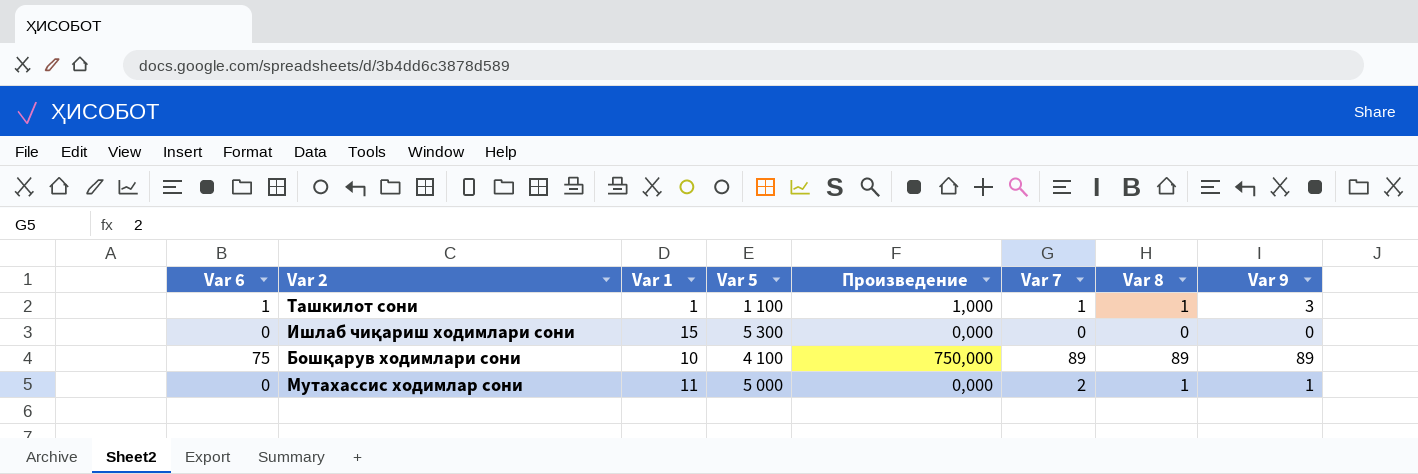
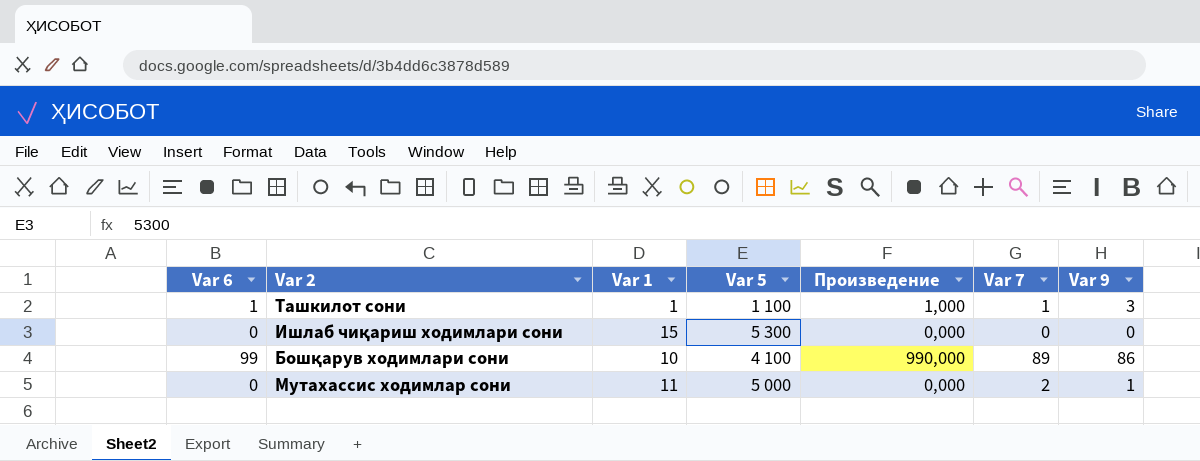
column Var 8 | position: 7 -> none
Бошқарув ходимлари сони | Var 6: 75 -> 99
Бошқарув ходимлари сони | Произведение: 750,000 -> 990,000
Бошқарув ходимлари сони | Var 9: 89 -> 86

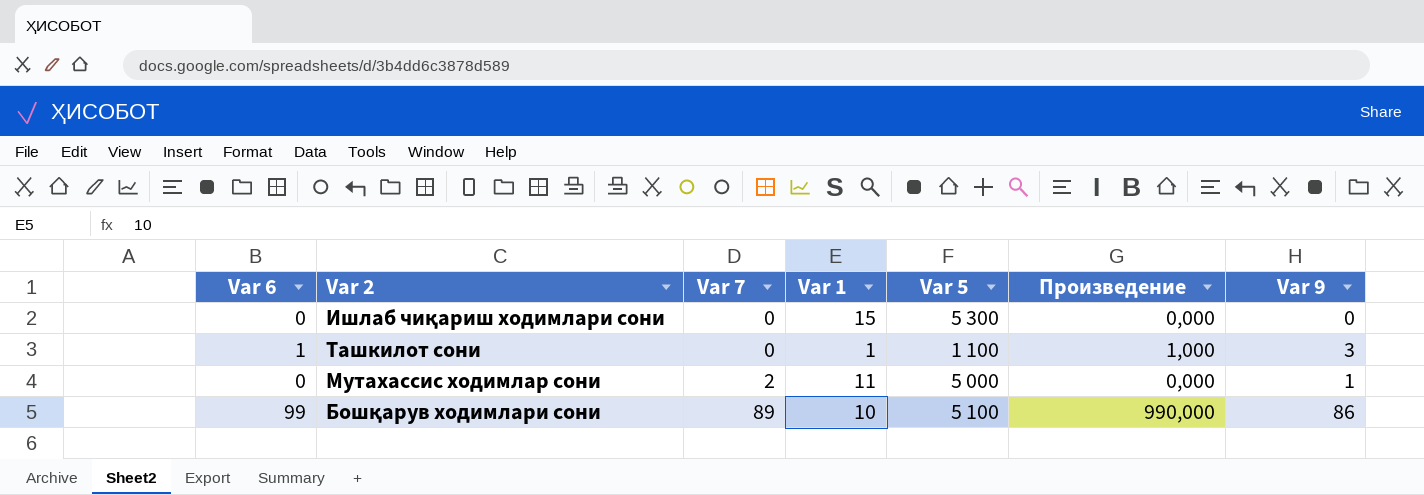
row order: none -> Var 7 ascending
column Var 7 | position: 6 -> 3
Ташкилот сони | Var 7: 1 -> 0
Бошқарув ходимлари сони | Var 5: 4 100 -> 5 100

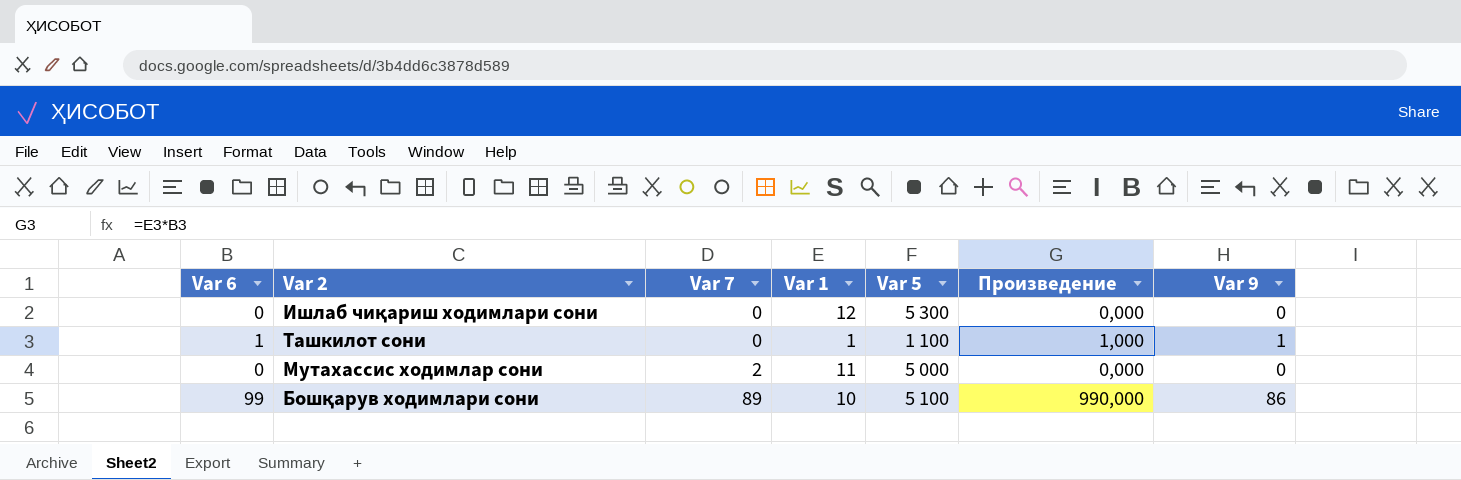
Ишлаб чиқариш ходимлари сони | Var 1: 15 -> 12
Ташкилот сони | Var 9: 3 -> 1
Мутахассис ходимлар сони | Var 9: 1 -> 0

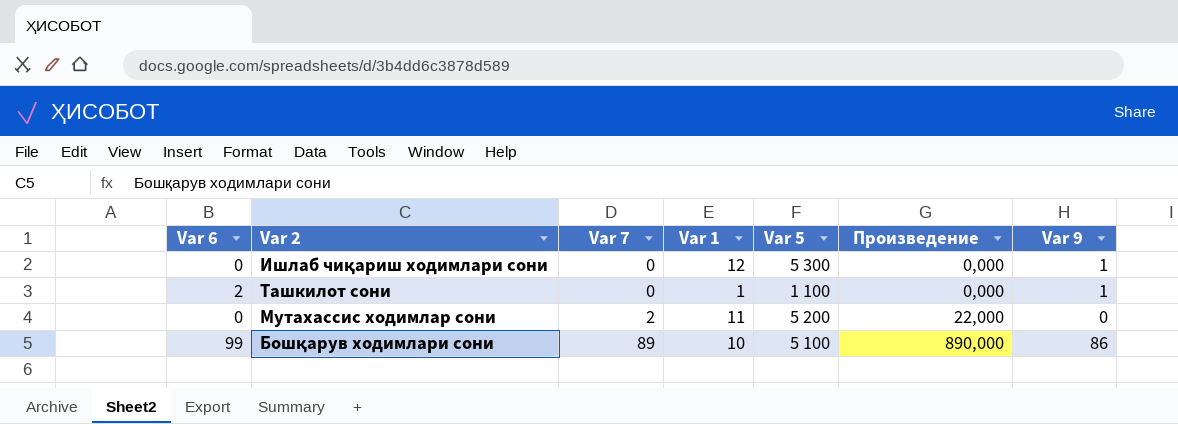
column Произведение | formula: [Var 6] * [Var 1] -> [Var 7] * [Var 1]
Ишлаб чиқариш ходимлари сони | Var 9: 0 -> 1
Ташкилот сони | Var 6: 1 -> 2
Мутахассис ходимлар сони | Var 5: 5 000 -> 5 200

